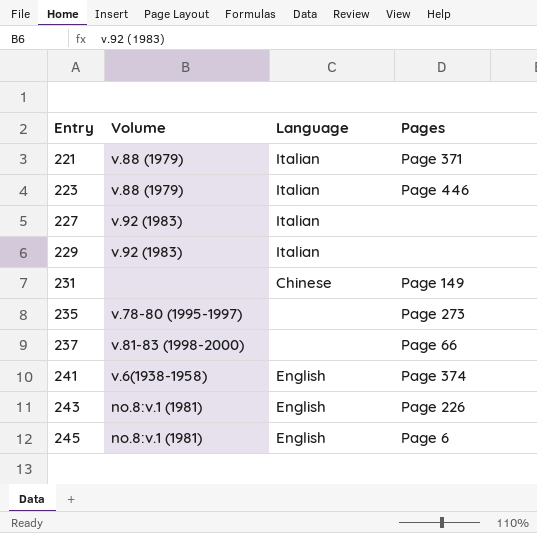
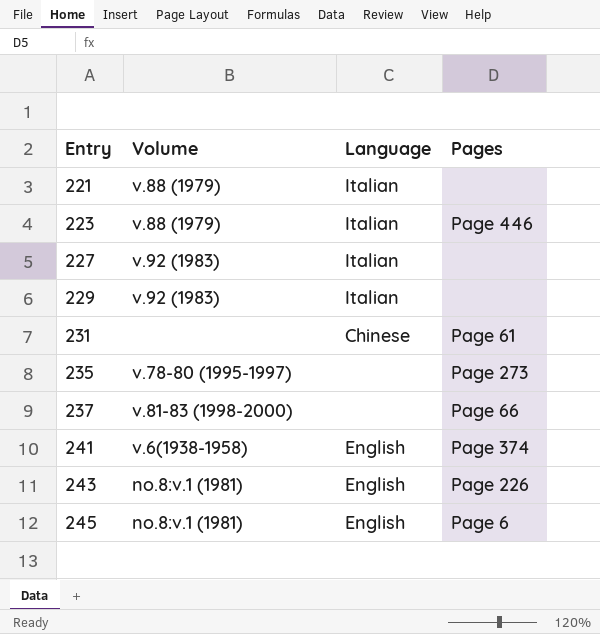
221 | Pages: Page 371 -> none
231 | Pages: Page 149 -> Page 61

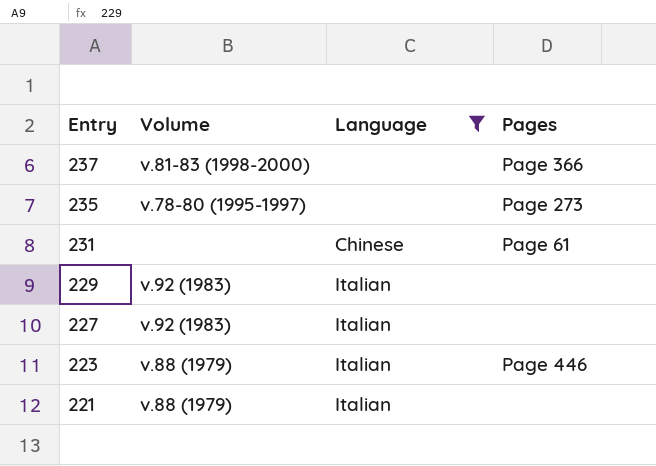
filter: none -> Language != English
row order: Entry ascending -> Entry descending
237 | Pages: Page 66 -> Page 366

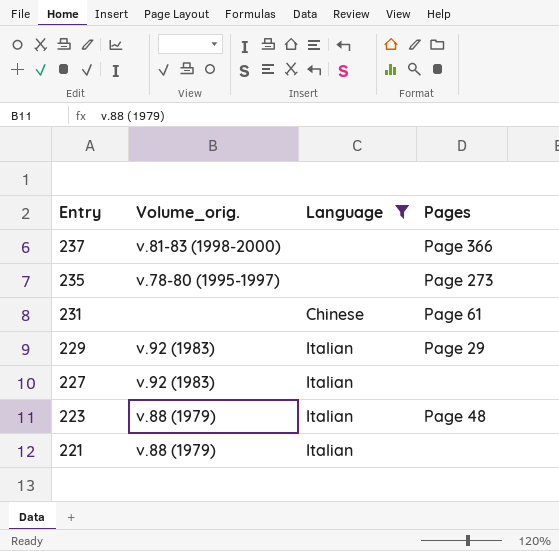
column name: Volume -> Volume_orig.
229 | Pages: none -> Page 29
223 | Pages: Page 446 -> Page 48

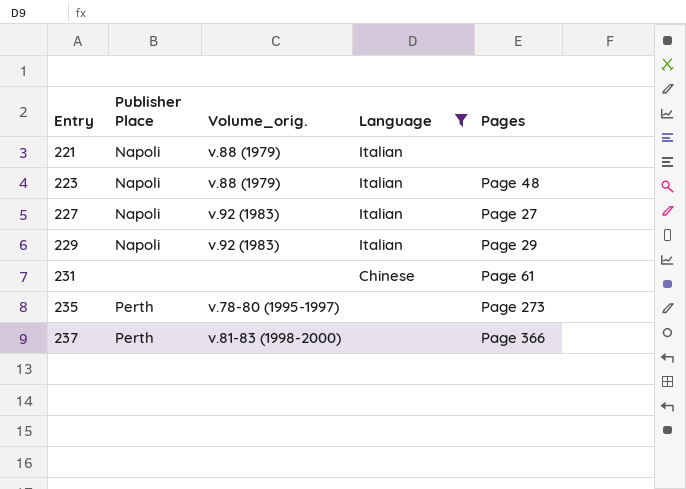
row order: Entry descending -> Entry ascending
column Publisher Place | position: none -> 2
227 | Pages: none -> Page 27

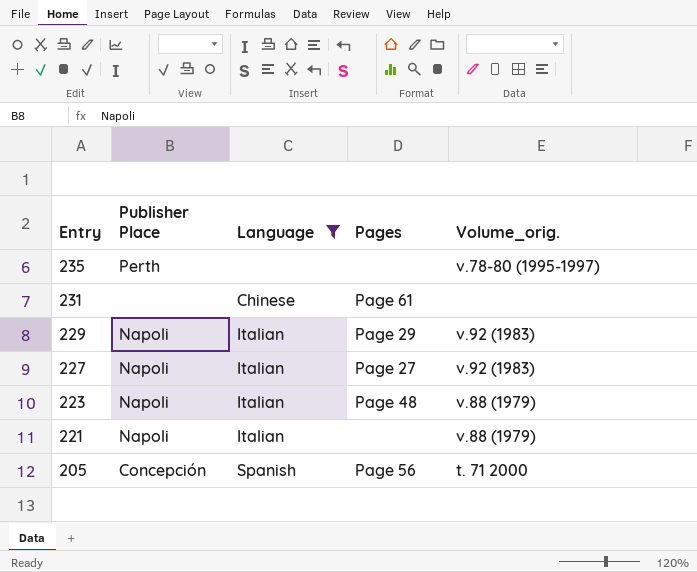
row order: Entry ascending -> Entry descending
column Volume_orig. | position: 3 -> 5
row 237: Perth | v.81-83 (1998-2000) | none | Page 366 -> none
235 | Pages: Page 273 -> none
row 205: none -> Concepción | Spanish | Page 56 | t. 71 2000

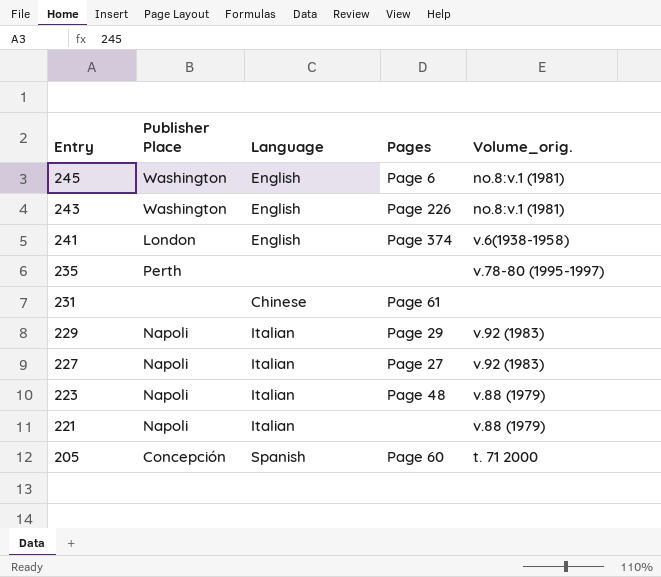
filter: Language != English -> none
205 | Pages: Page 56 -> Page 60

